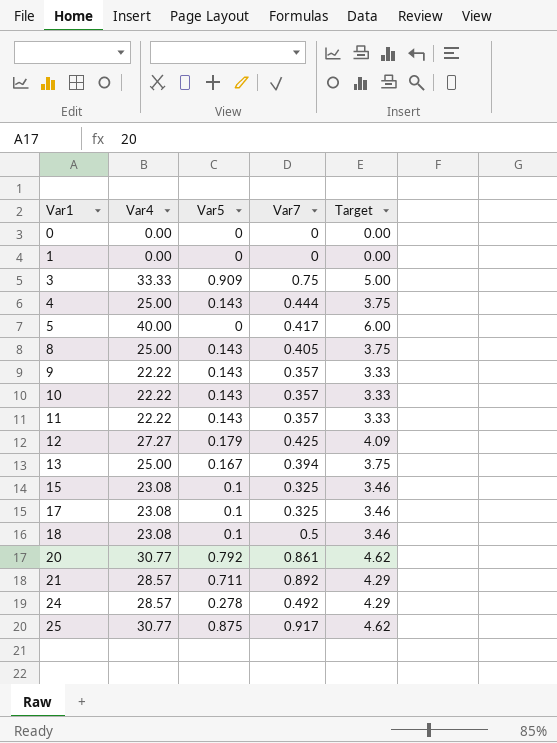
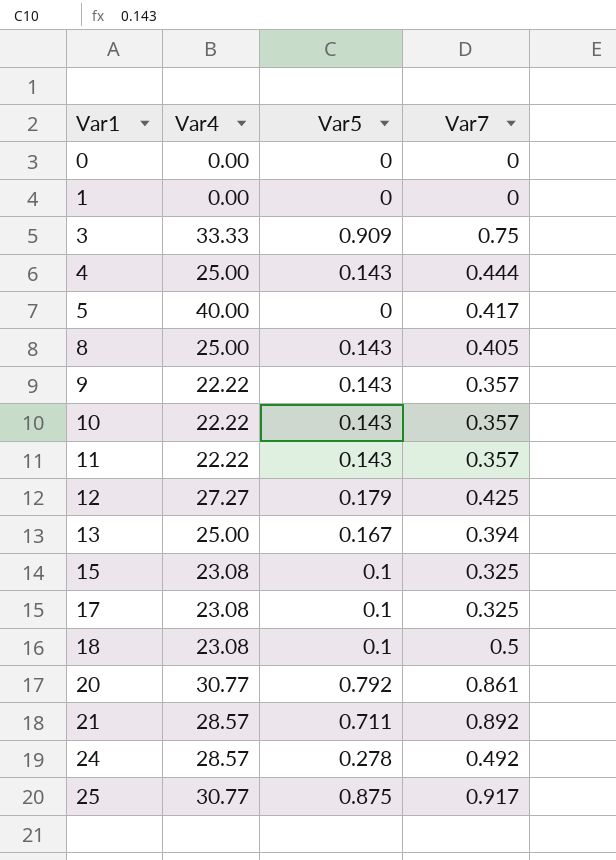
column Target | formula: [Var4] * 0.15 -> none

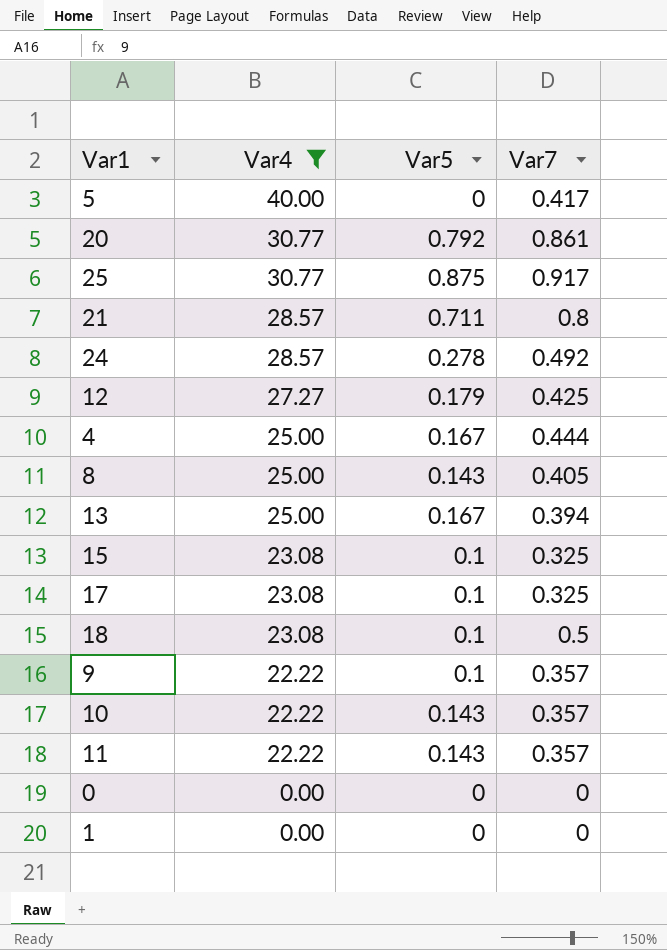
filter: none -> Var4 != 33.33
row order: Var1 ascending -> Var4 descending
21 | Var7: 0.892 -> 0.8
4 | Var5: 0.143 -> 0.167
9 | Var5: 0.143 -> 0.1

